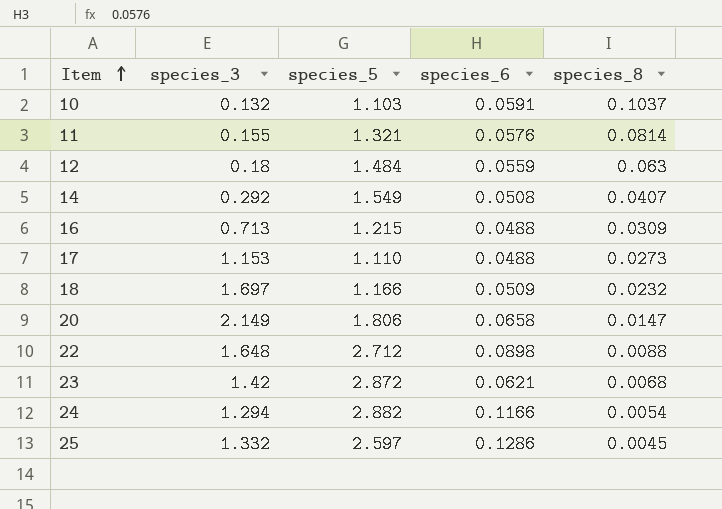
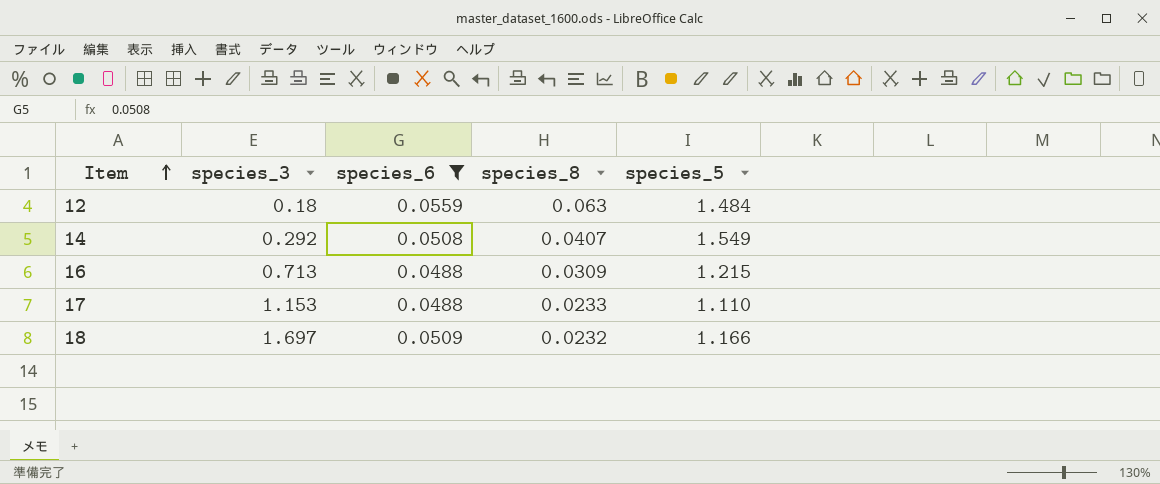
filter: none -> species_6 <= 0.0559
column species_5 | position: 3 -> 5
17 | species_8: 0.0273 -> 0.0233

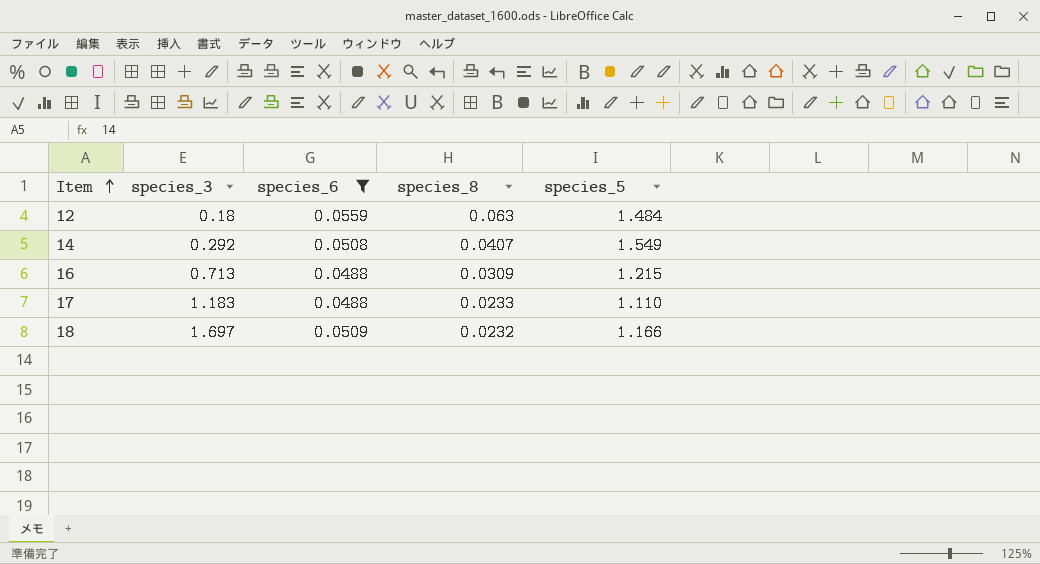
17 | species_3: 1.153 -> 1.183

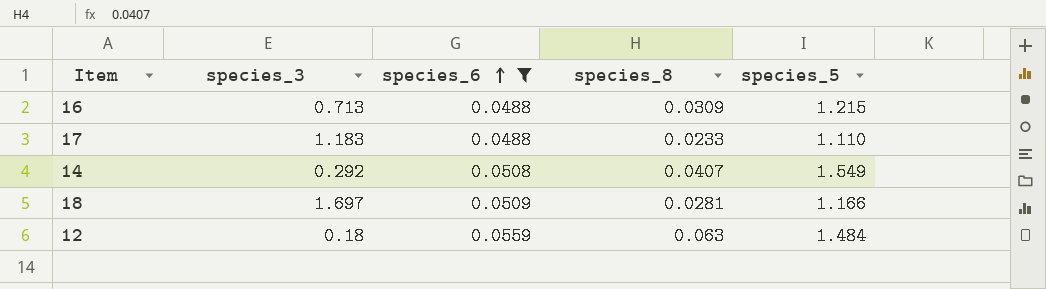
row order: Item ascending -> species_6 ascending
18 | species_8: 0.0232 -> 0.0281

